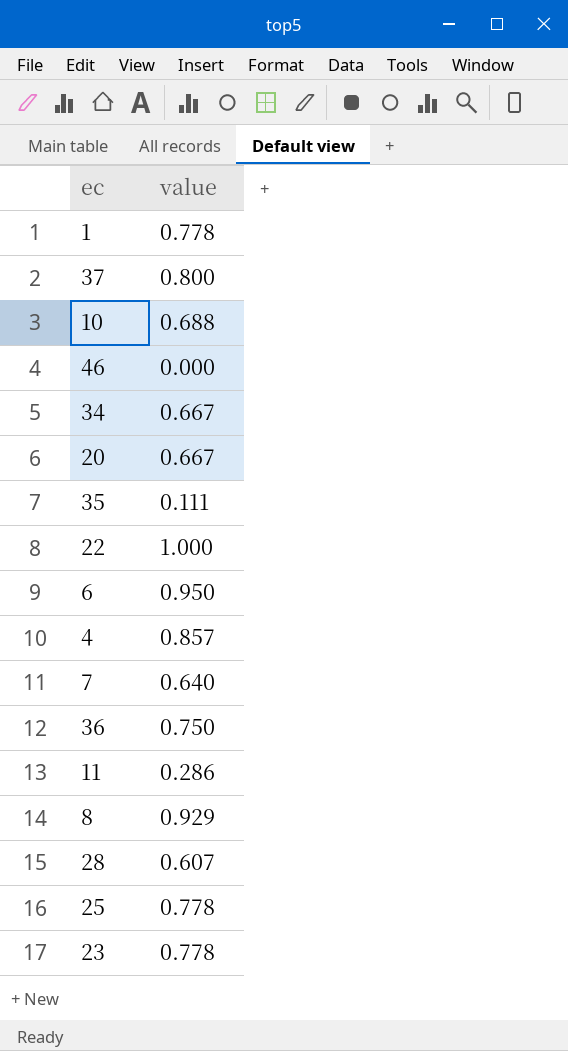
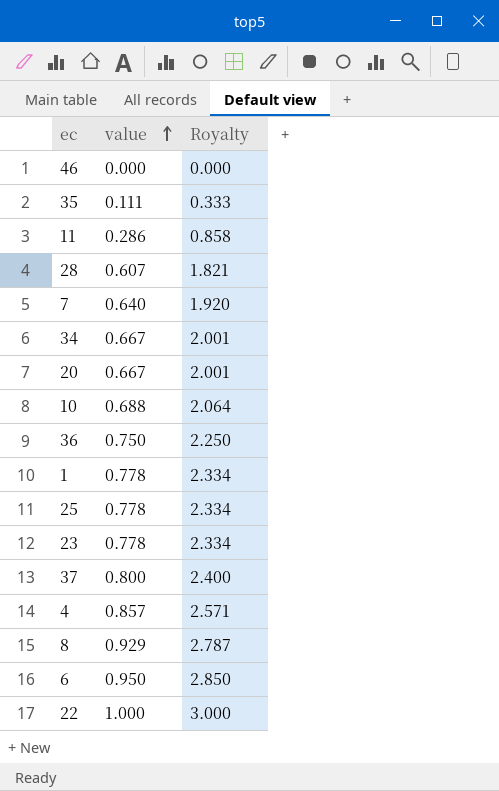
row order: none -> value ascending
column Royalty | formula: none -> [value] * 3

